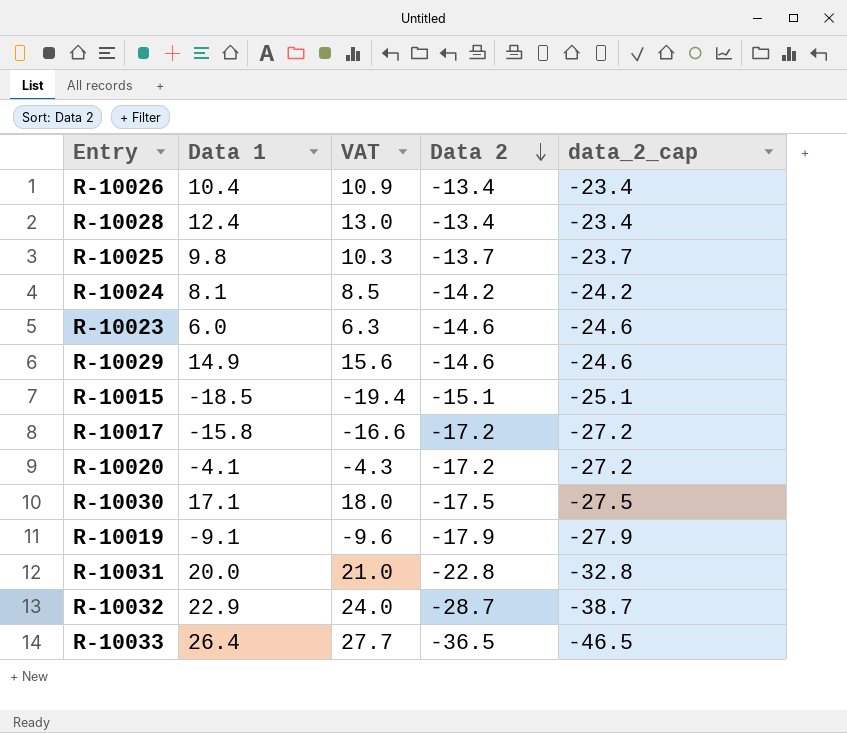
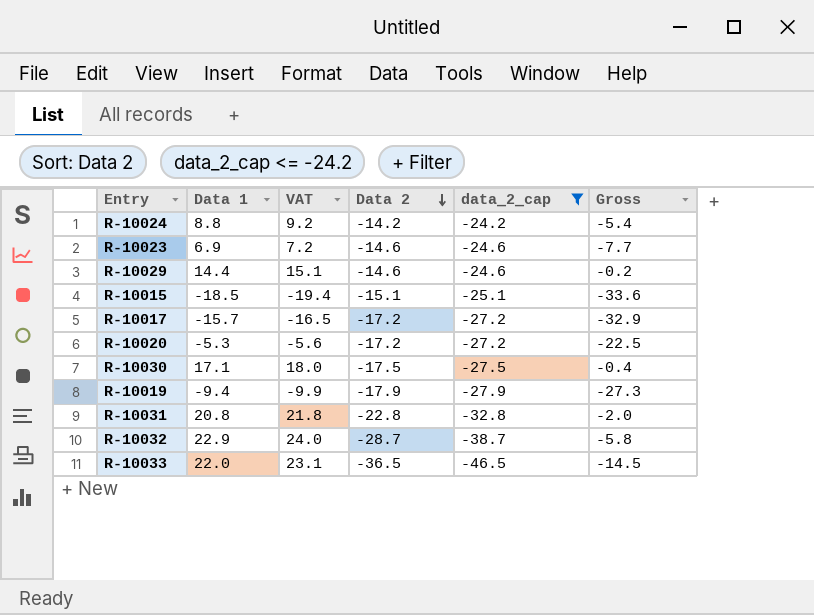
filter: none -> data_2_cap <= -24.2
column Gross | formula: none -> [Data 1] + [Data 2]
R-10024 | Data 1: 8.1 -> 8.8
R-10024 | VAT: 8.5 -> 9.2
R-10023 | Data 1: 6.0 -> 6.9
R-10023 | VAT: 6.3 -> 7.2
R-10029 | Data 1: 14.9 -> 14.4
R-10029 | VAT: 15.6 -> 15.1
R-10017 | Data 1: -15.8 -> -15.7
R-10017 | VAT: -16.6 -> -16.5
R-10020 | Data 1: -4.1 -> -5.3
R-10020 | VAT: -4.3 -> -5.6
R-10019 | Data 1: -9.1 -> -9.4
R-10019 | VAT: -9.6 -> -9.9
R-10031 | Data 1: 20.0 -> 20.8
R-10031 | VAT: 21.0 -> 21.8
R-10033 | Data 1: 26.4 -> 22.0
R-10033 | VAT: 27.7 -> 23.1

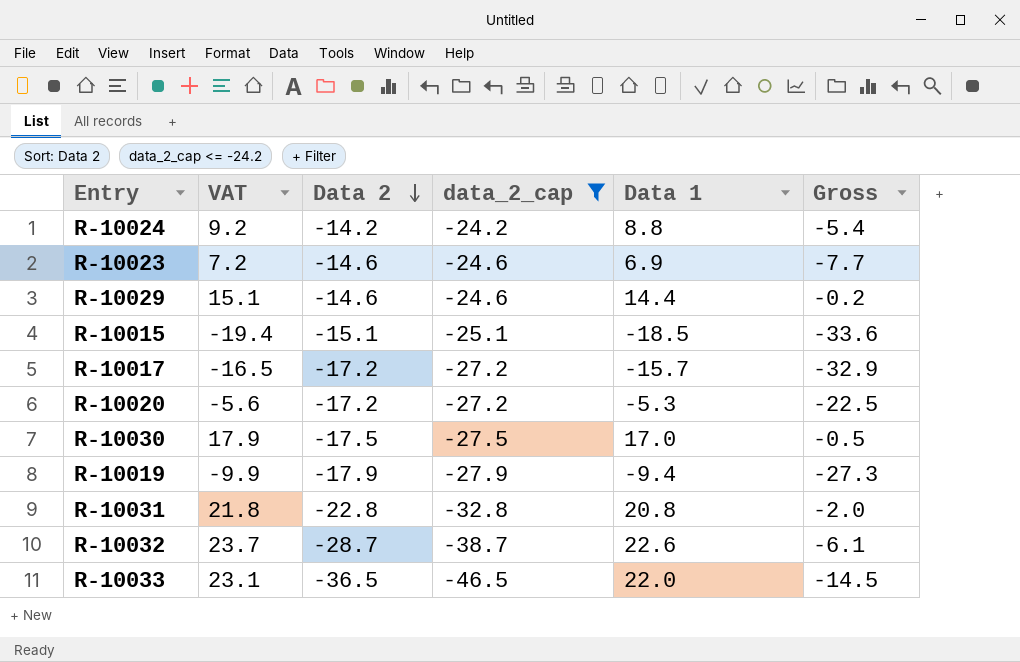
column Data 1 | position: 2 -> 5
R-10030 | VAT: 18.0 -> 17.9
R-10030 | Data 1: 17.1 -> 17.0
R-10030 | Gross: -0.4 -> -0.5
R-10032 | VAT: 24.0 -> 23.7
R-10032 | Data 1: 22.9 -> 22.6
R-10032 | Gross: -5.8 -> -6.1

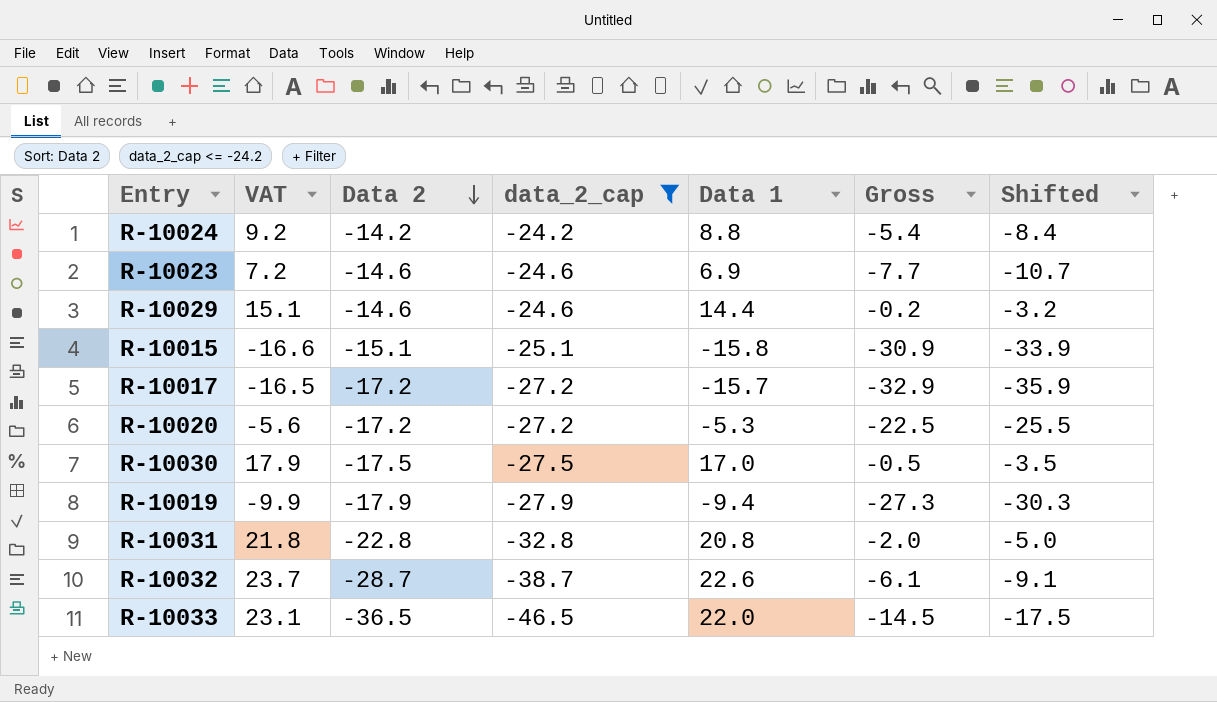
column Shifted | formula: none -> [Gross] - 3
R-10015 | VAT: -19.4 -> -16.6
R-10015 | Data 1: -18.5 -> -15.8
R-10015 | Gross: -33.6 -> -30.9

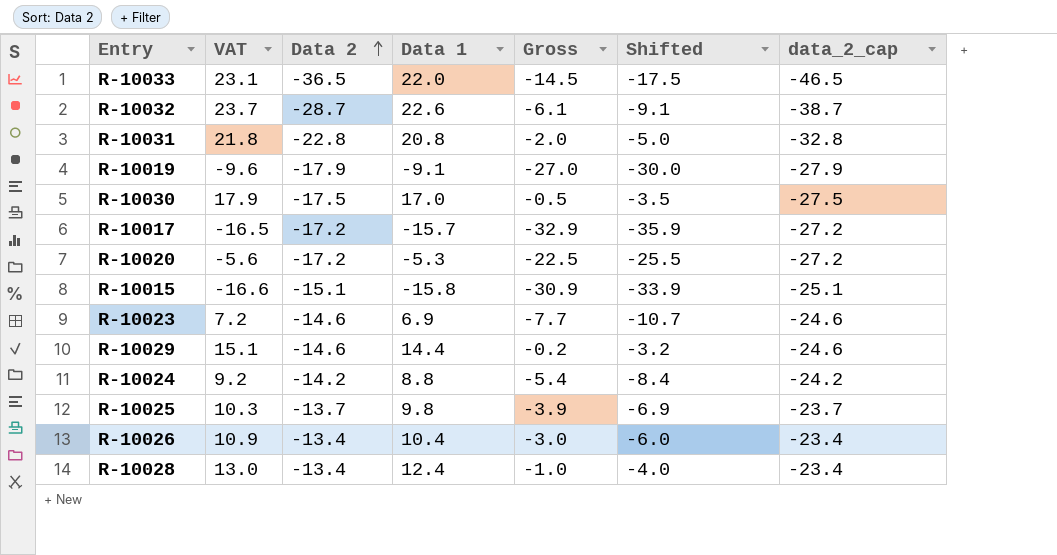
filter: data_2_cap <= -24.2 -> none
row order: Data 2 descending -> Data 2 ascending
column data_2_cap | position: 4 -> 7
R-10019 | VAT: -9.9 -> -9.6
R-10019 | Data 1: -9.4 -> -9.1
R-10019 | Gross: -27.3 -> -27.0
R-10019 | Shifted: -30.3 -> -30.0

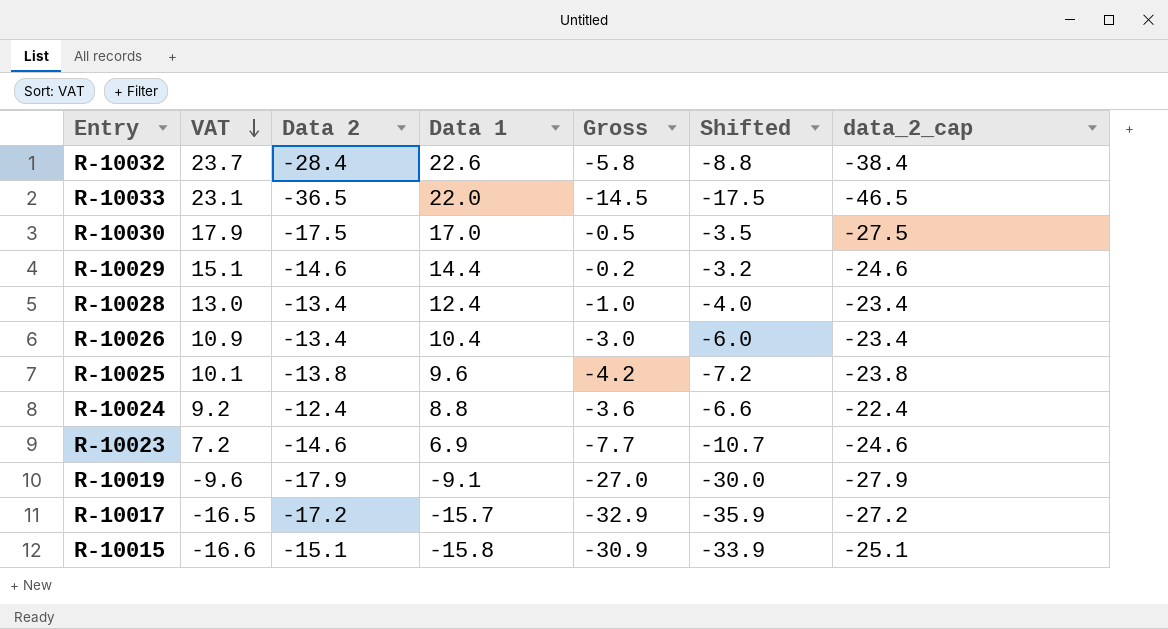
row order: Data 2 ascending -> VAT descending
row R-10031: 21.8 | -22.8 | 20.8 | -2.0 | -5.0 | -32.8 -> none
row R-10020: -5.6 | -17.2 | -5.3 | -22.5 | -25.5 | -27.2 -> none
R-10032 | Data 2: -28.7 -> -28.4
R-10032 | Gross: -6.1 -> -5.8
R-10032 | Shifted: -9.1 -> -8.8
R-10032 | data_2_cap: -38.7 -> -38.4
R-10025 | VAT: 10.3 -> 10.1
R-10025 | Data 2: -13.7 -> -13.8
R-10025 | Data 1: 9.8 -> 9.6
R-10025 | Gross: -3.9 -> -4.2
R-10025 | Shifted: -6.9 -> -7.2
R-10025 | data_2_cap: -23.7 -> -23.8
R-10024 | Data 2: -14.2 -> -12.4
R-10024 | Gross: -5.4 -> -3.6
R-10024 | Shifted: -8.4 -> -6.6
R-10024 | data_2_cap: -24.2 -> -22.4

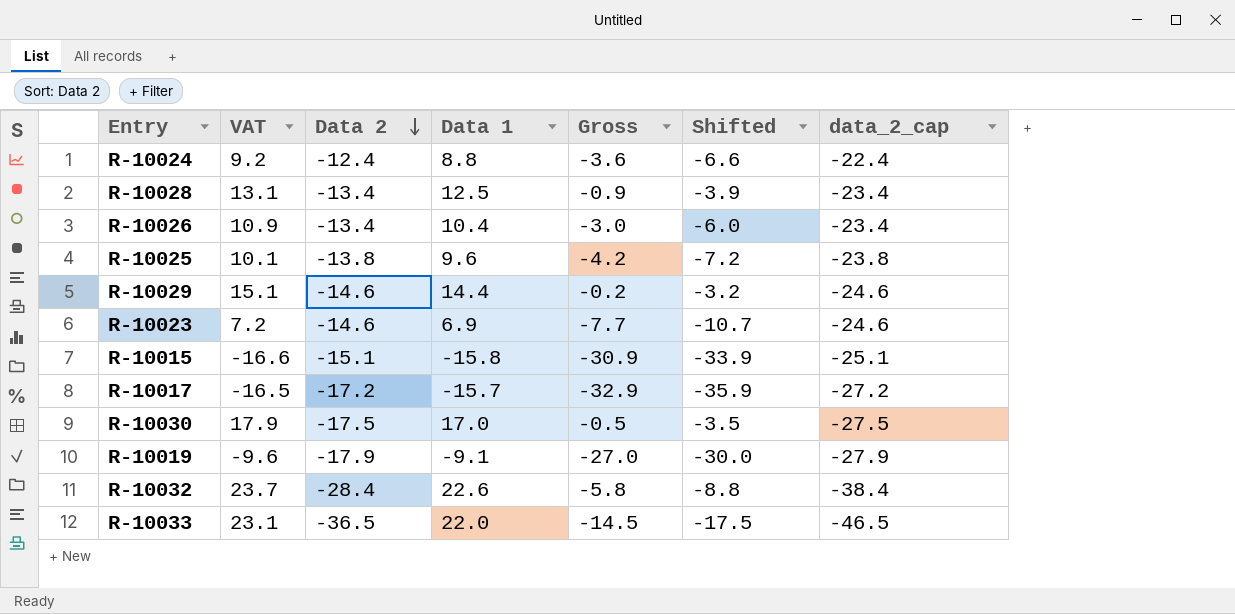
row order: VAT descending -> Data 2 descending
R-10028 | VAT: 13.0 -> 13.1
R-10028 | Data 1: 12.4 -> 12.5
R-10028 | Gross: -1.0 -> -0.9
R-10028 | Shifted: -4.0 -> -3.9

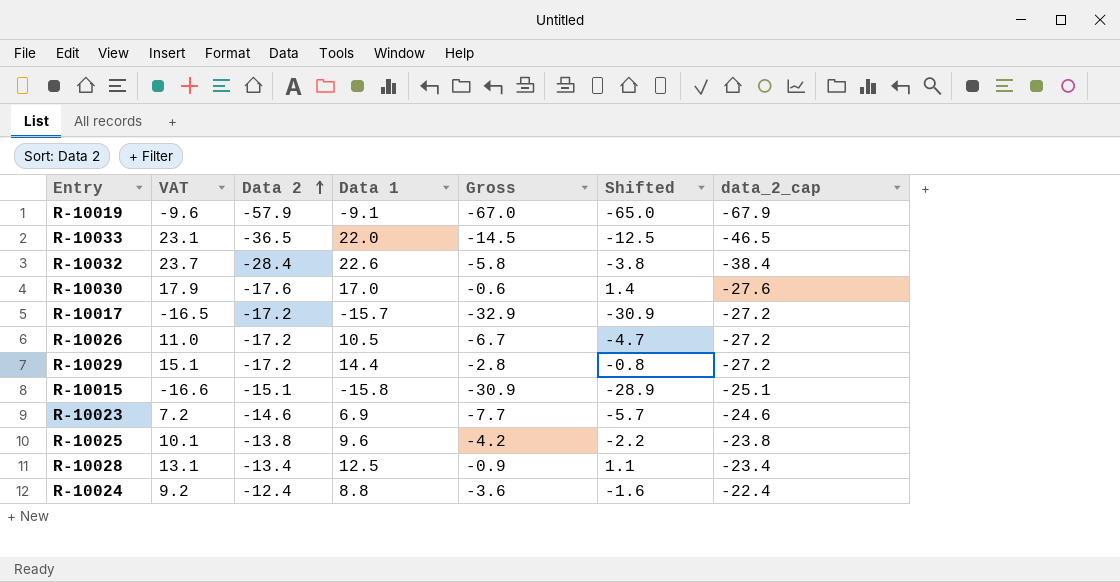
row order: Data 2 descending -> Data 2 ascending
column Shifted | formula: [Gross] - 3 -> [Gross] + 2
R-10019 | Data 2: -17.9 -> -57.9
R-10019 | Gross: -27.0 -> -67.0
R-10019 | data_2_cap: -27.9 -> -67.9
R-10030 | Data 2: -17.5 -> -17.6
R-10030 | Gross: -0.5 -> -0.6
R-10030 | data_2_cap: -27.5 -> -27.6
R-10026 | VAT: 10.9 -> 11.0
R-10026 | Data 2: -13.4 -> -17.2
R-10026 | Data 1: 10.4 -> 10.5
R-10026 | Gross: -3.0 -> -6.7
R-10026 | data_2_cap: -23.4 -> -27.2
R-10029 | Data 2: -14.6 -> -17.2
R-10029 | Gross: -0.2 -> -2.8
R-10029 | data_2_cap: -24.6 -> -27.2

